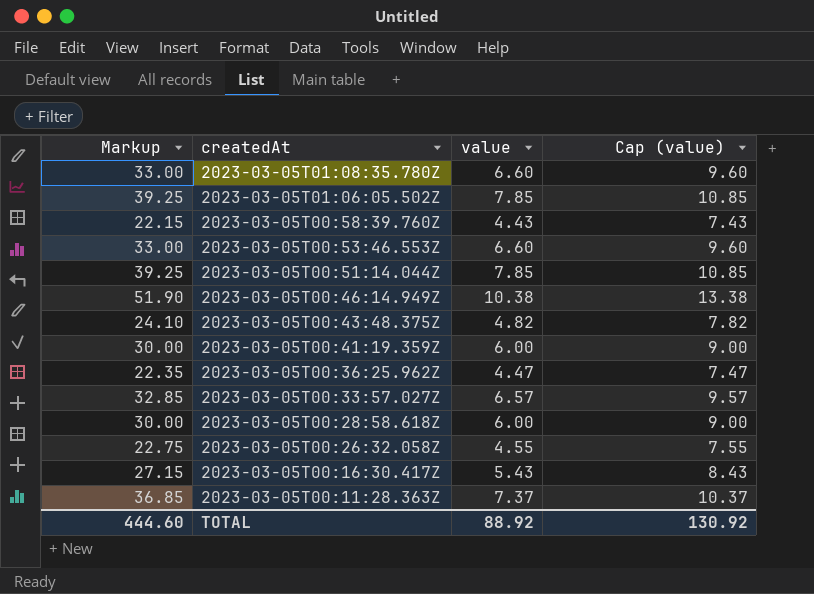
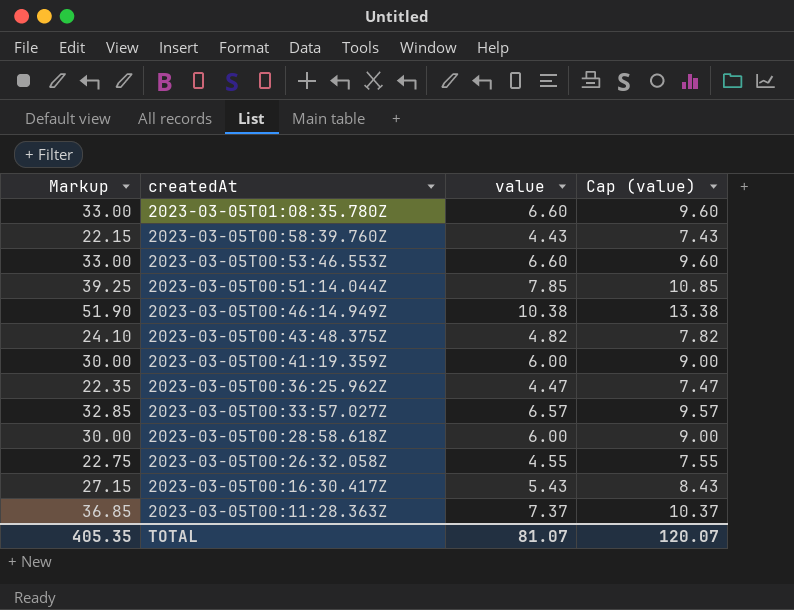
row 2023-03-05T01:06:05.502Z: 39.25 | 7.85 | 10.85 -> none
TOTAL | Markup: 444.60 -> 405.35
TOTAL | value: 88.92 -> 81.07
TOTAL | Cap (value): 130.92 -> 120.07

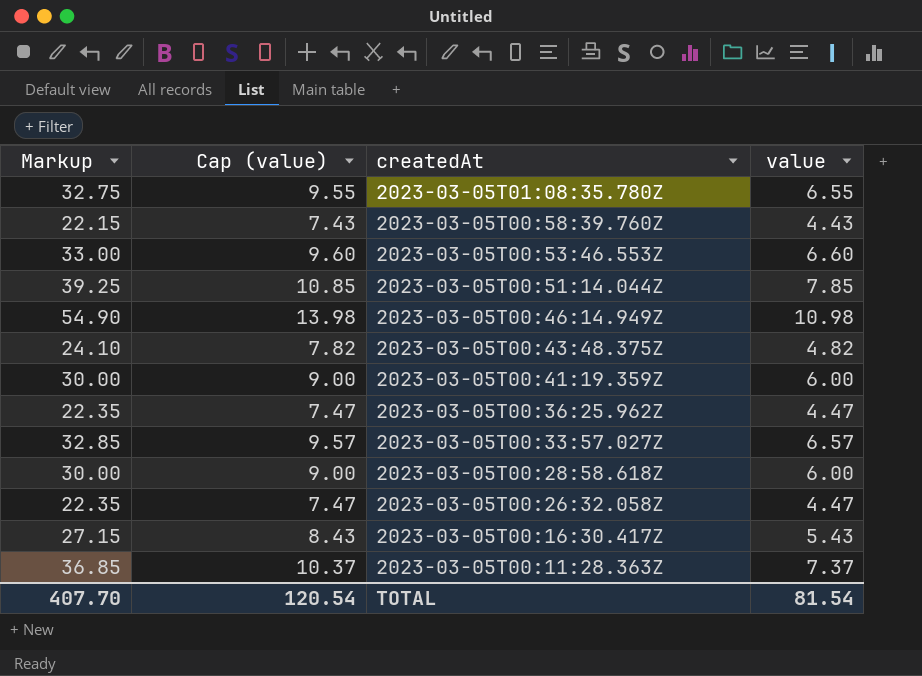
column Cap (value) | position: 4 -> 2
2023-03-05T01:08:35.780Z | Markup: 33.00 -> 32.75
2023-03-05T01:08:35.780Z | Cap (value): 9.60 -> 9.55
2023-03-05T01:08:35.780Z | value: 6.60 -> 6.55
2023-03-05T00:46:14.949Z | Markup: 51.90 -> 54.90
2023-03-05T00:46:14.949Z | Cap (value): 13.38 -> 13.98
2023-03-05T00:46:14.949Z | value: 10.38 -> 10.98
2023-03-05T00:26:32.058Z | Markup: 22.75 -> 22.35
2023-03-05T00:26:32.058Z | Cap (value): 7.55 -> 7.47
2023-03-05T00:26:32.058Z | value: 4.55 -> 4.47
TOTAL | Markup: 405.35 -> 407.70
TOTAL | Cap (value): 120.07 -> 120.54
TOTAL | value: 81.07 -> 81.54

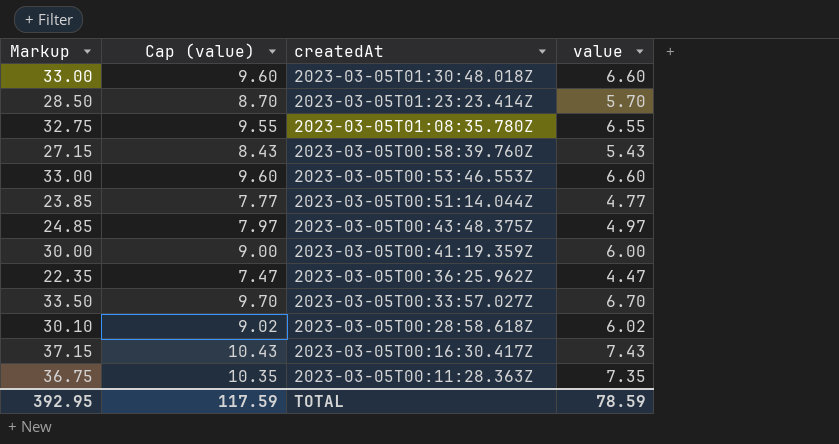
row 2023-03-05T00:46:14.949Z: 54.90 | 13.98 | 10.98 -> none
row 2023-03-05T00:26:32.058Z: 22.35 | 7.47 | 4.47 -> none
row 2023-03-05T01:30:48.018Z: none -> 33.00 | 9.60 | 6.60
row 2023-03-05T01:23:23.414Z: none -> 28.50 | 8.70 | 5.70
2023-03-05T00:58:39.760Z | Markup: 22.15 -> 27.15
2023-03-05T00:58:39.760Z | Cap (value): 7.43 -> 8.43
2023-03-05T00:58:39.760Z | value: 4.43 -> 5.43
2023-03-05T00:51:14.044Z | Markup: 39.25 -> 23.85
2023-03-05T00:51:14.044Z | Cap (value): 10.85 -> 7.77
2023-03-05T00:51:14.044Z | value: 7.85 -> 4.77
2023-03-05T00:43:48.375Z | Markup: 24.10 -> 24.85
2023-03-05T00:43:48.375Z | Cap (value): 7.82 -> 7.97
2023-03-05T00:43:48.375Z | value: 4.82 -> 4.97
2023-03-05T00:33:57.027Z | Markup: 32.85 -> 33.50
2023-03-05T00:33:57.027Z | Cap (value): 9.57 -> 9.70
2023-03-05T00:33:57.027Z | value: 6.57 -> 6.70
2023-03-05T00:28:58.618Z | Markup: 30.00 -> 30.10
2023-03-05T00:28:58.618Z | Cap (value): 9.00 -> 9.02
2023-03-05T00:28:58.618Z | value: 6.00 -> 6.02
2023-03-05T00:16:30.417Z | Markup: 27.15 -> 37.15
2023-03-05T00:16:30.417Z | Cap (value): 8.43 -> 10.43
2023-03-05T00:16:30.417Z | value: 5.43 -> 7.43
2023-03-05T00:11:28.363Z | Markup: 36.85 -> 36.75
2023-03-05T00:11:28.363Z | Cap (value): 10.37 -> 10.35
2023-03-05T00:11:28.363Z | value: 7.37 -> 7.35
TOTAL | Markup: 407.70 -> 392.95
TOTAL | Cap (value): 120.54 -> 117.59
TOTAL | value: 81.54 -> 78.59

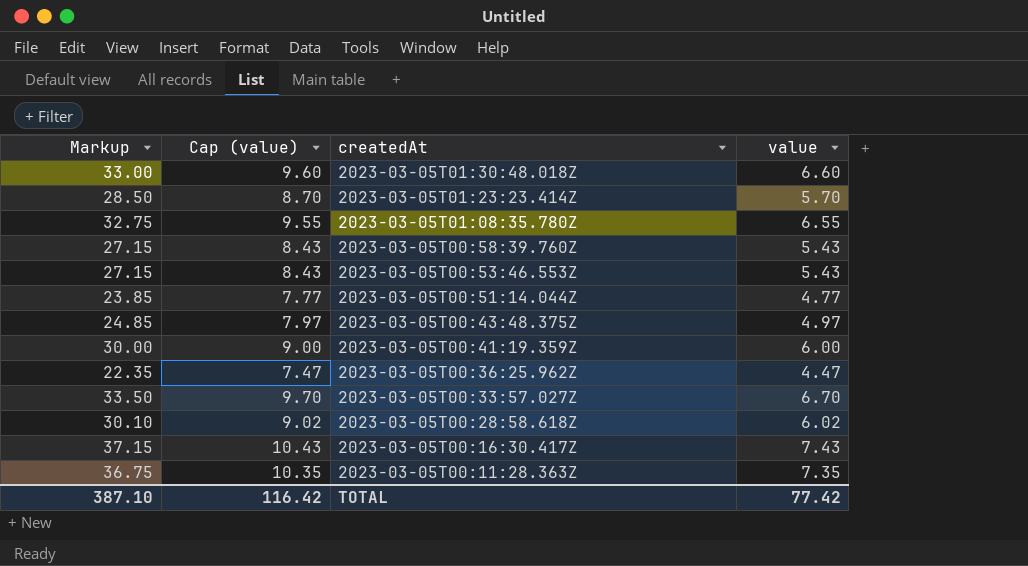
2023-03-05T00:53:46.553Z | Markup: 33.00 -> 27.15
2023-03-05T00:53:46.553Z | Cap (value): 9.60 -> 8.43
2023-03-05T00:53:46.553Z | value: 6.60 -> 5.43
TOTAL | Markup: 392.95 -> 387.10
TOTAL | Cap (value): 117.59 -> 116.42
TOTAL | value: 78.59 -> 77.42

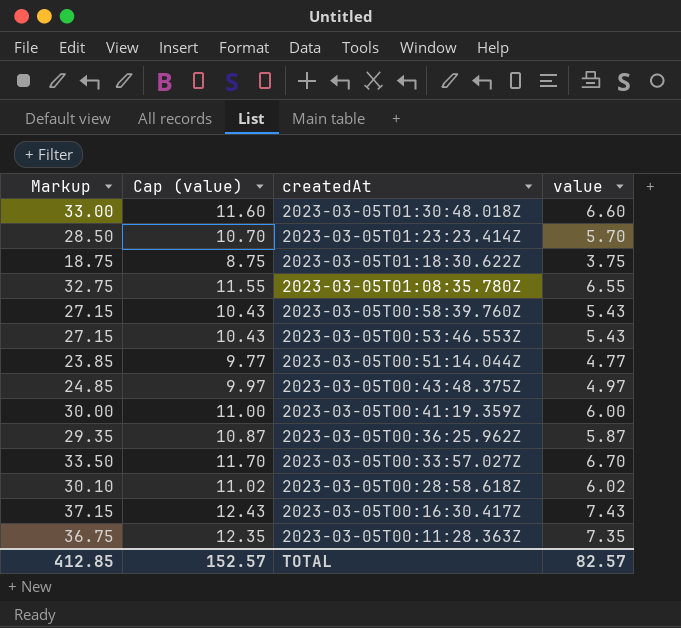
column Cap (value) | formula: [value] + 3 -> [value] + 5
row 2023-03-05T01:18:30.622Z: none -> 18.75 | 8.75 | 3.75
2023-03-05T00:36:25.962Z | Markup: 22.35 -> 29.35
2023-03-05T00:36:25.962Z | value: 4.47 -> 5.87
TOTAL | Markup: 387.10 -> 412.85
TOTAL | Cap (value): 116.42 -> 152.57
TOTAL | value: 77.42 -> 82.57

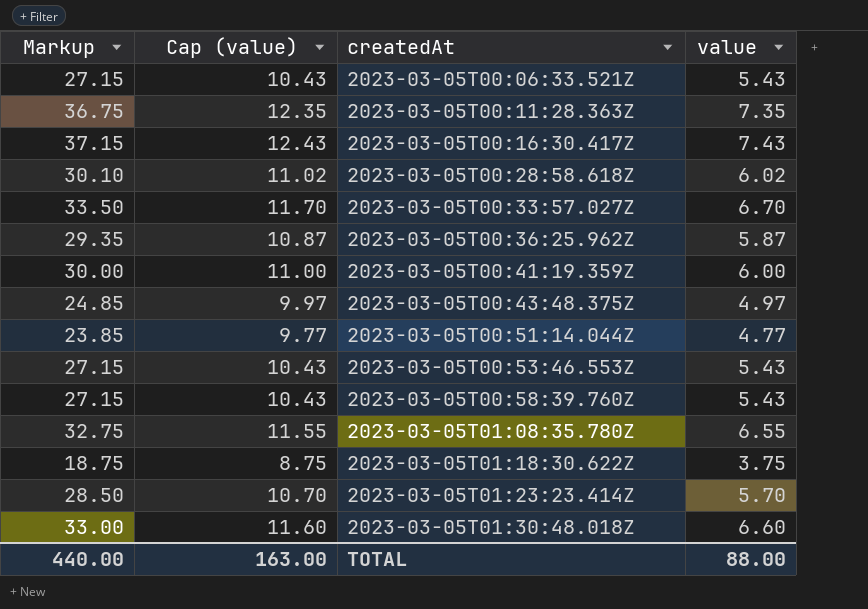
row order: createdAt descending -> createdAt ascending
row 2023-03-05T00:06:33.521Z: none -> 27.15 | 10.43 | 5.43
TOTAL | Markup: 412.85 -> 440.00
TOTAL | Cap (value): 152.57 -> 163.00
TOTAL | value: 82.57 -> 88.00

